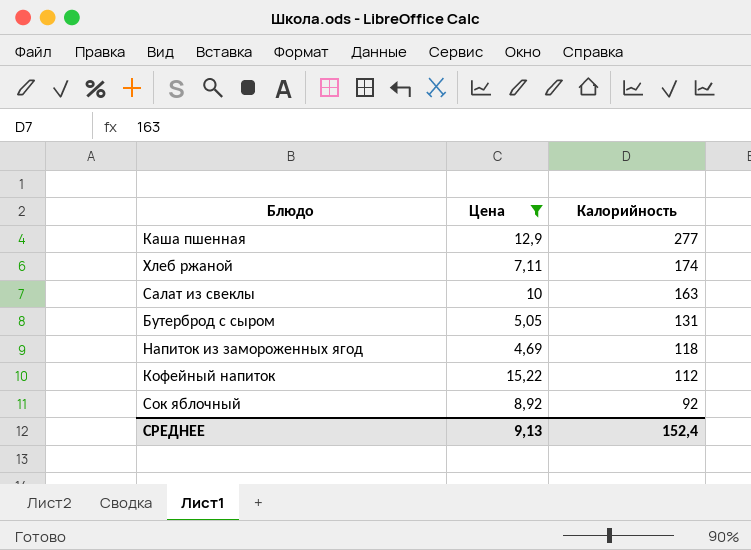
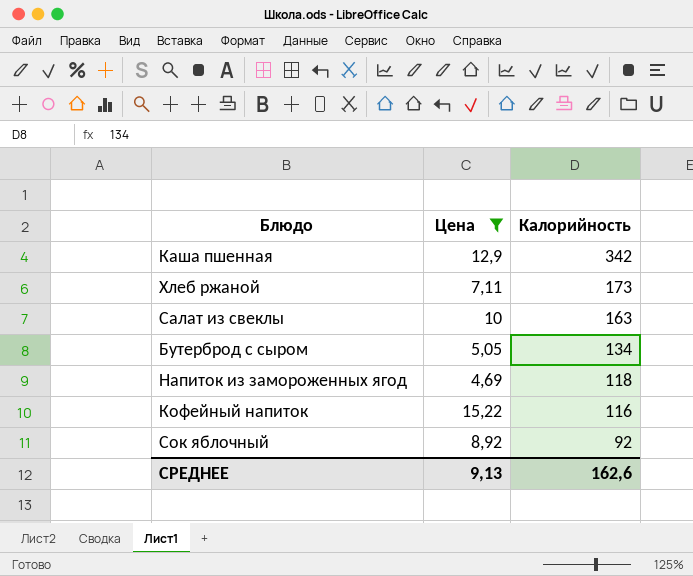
Каша пшенная | Калорийность: 277 -> 342
Хлеб ржаной | Калорийность: 174 -> 173
Бутерброд с сыром | Калорийность: 131 -> 134
Кофейный напиток | Калорийность: 112 -> 116
СРЕДНЕЕ | Калорийность: 152,4 -> 162,6

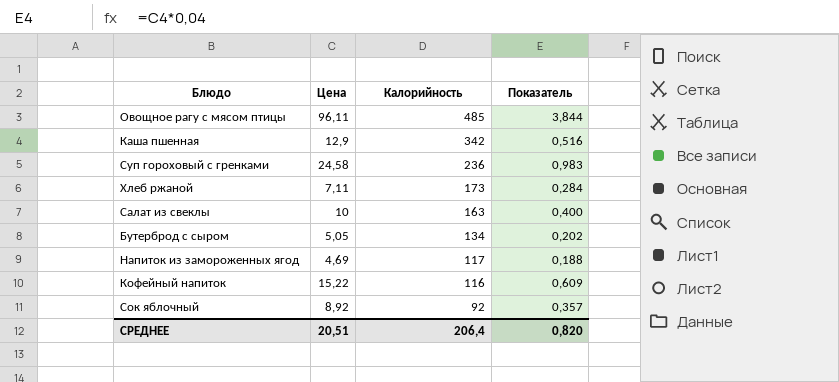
filter: Цена <= 15,22 -> none
column Показатель | formula: none -> [Цена] * 0,04
Напиток из замороженных ягод | Калорийность: 118 -> 117
СРЕДНЕЕ | Цена: 9,13 -> 20,51
СРЕДНЕЕ | Калорийность: 162,6 -> 206,4

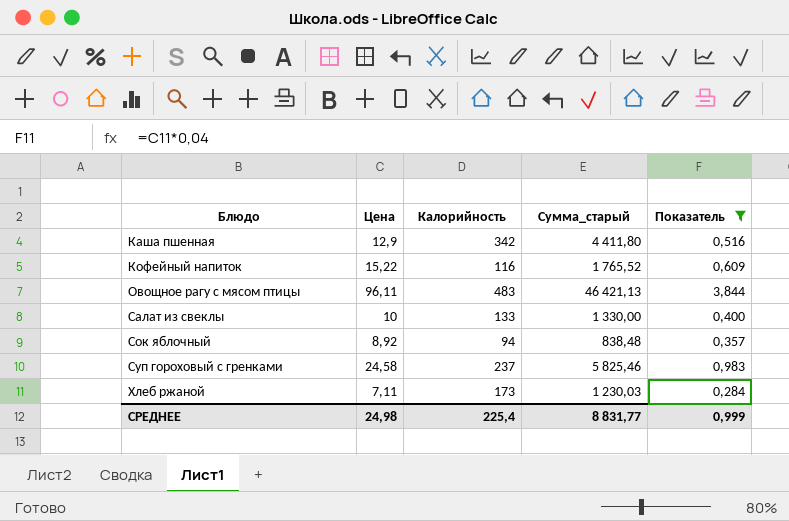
filter: none -> Показатель >= 0,284
row order: Калорийность descending -> Блюдо ascending
column Сумма_старый | formula: none -> [Цена] * [Калорийность]
Овощное рагу с мясом птицы | Калорийность: 485 -> 483
Салат из свеклы | Калорийность: 163 -> 133
Сок яблочный | Калорийность: 92 -> 94
Суп гороховый с гренками | Калорийность: 236 -> 237
СРЕДНЕЕ | Цена: 20,51 -> 24,98
СРЕДНЕЕ | Калорийность: 206,4 -> 225,4
СРЕДНЕЕ | Показатель: 0,820 -> 0,999

